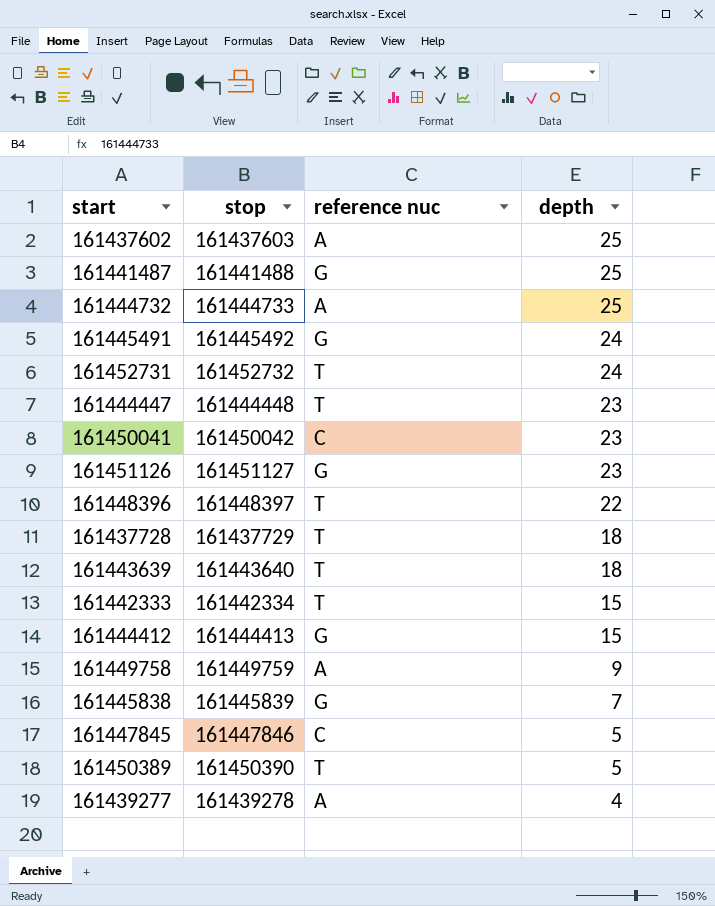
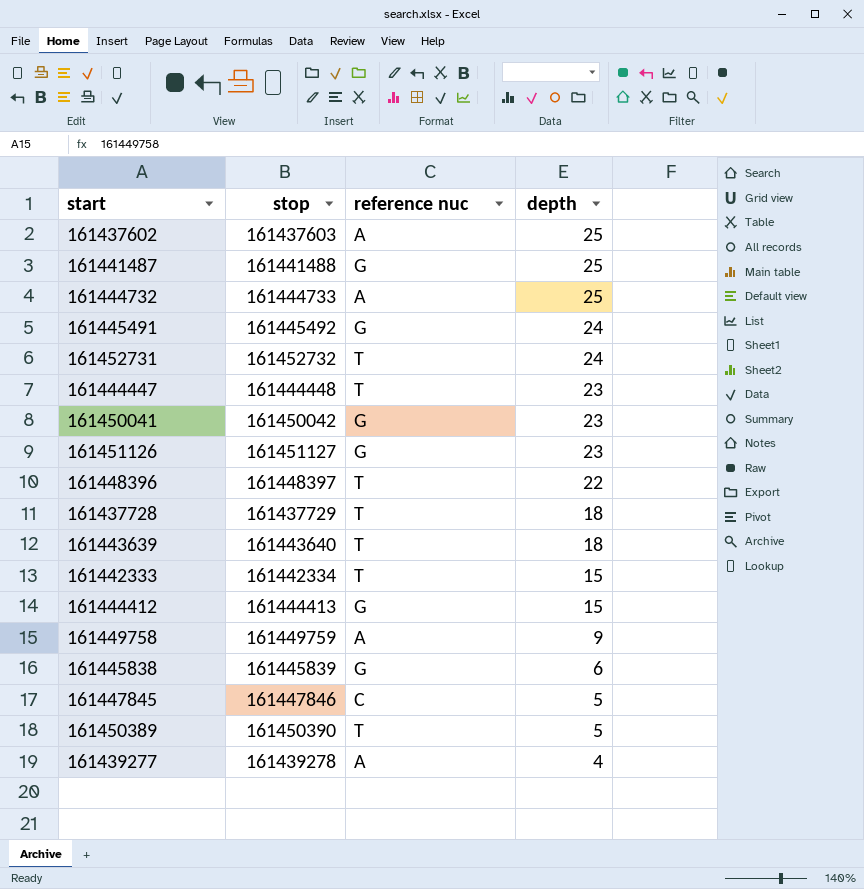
161450041 | reference nuc: C -> G
161445838 | depth: 7 -> 6

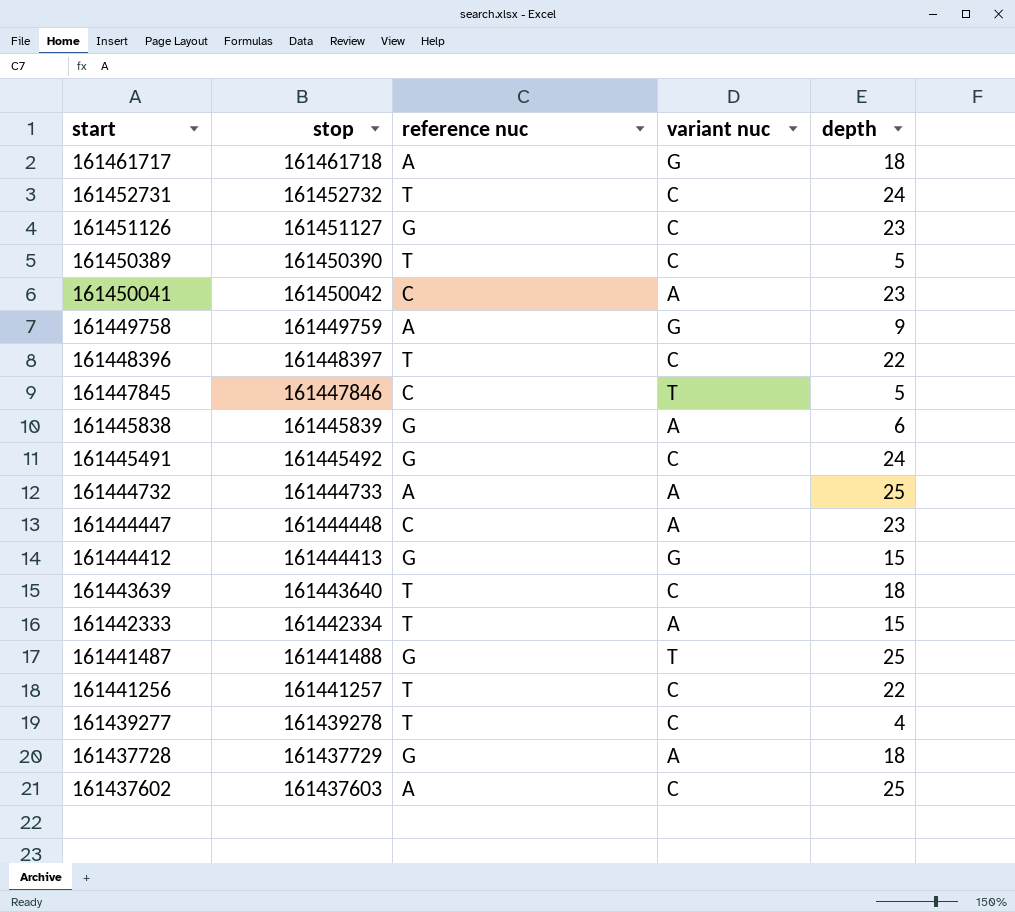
row order: depth descending -> start descending
column variant nuc | position: none -> 4
row 161461717: none -> 161461718 | A | G | 18
161450041 | reference nuc: G -> C
161444447 | reference nuc: T -> C
row 161441256: none -> 161441257 | T | C | 22
161439277 | reference nuc: A -> T
161437728 | reference nuc: T -> G

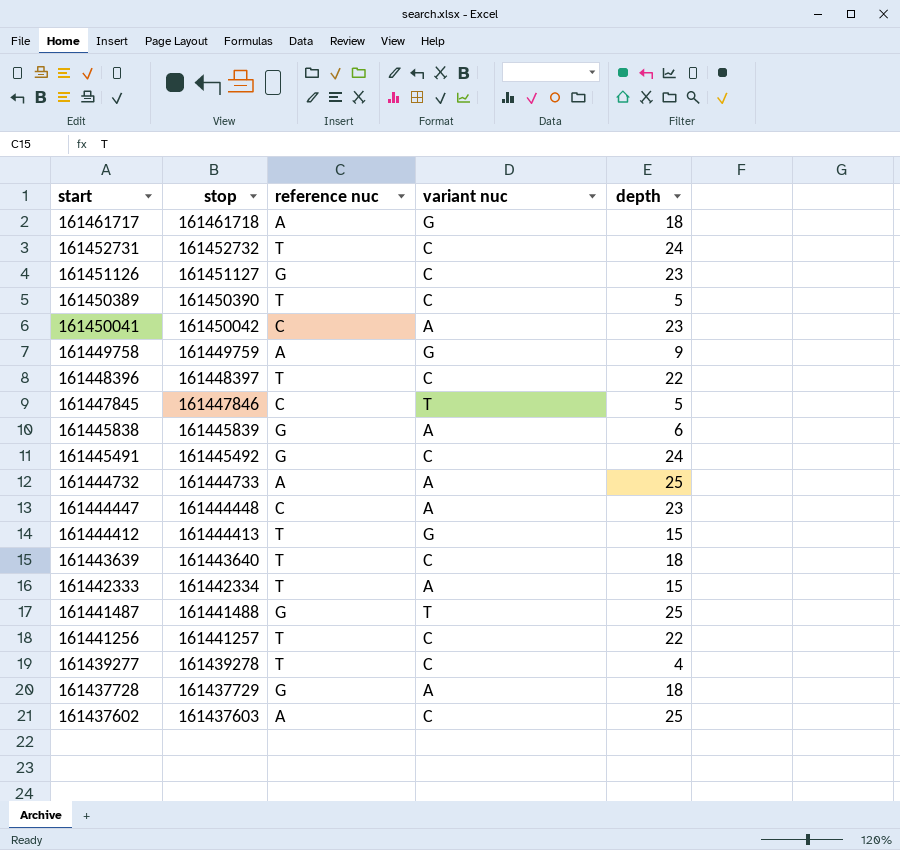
161444412 | reference nuc: G -> T

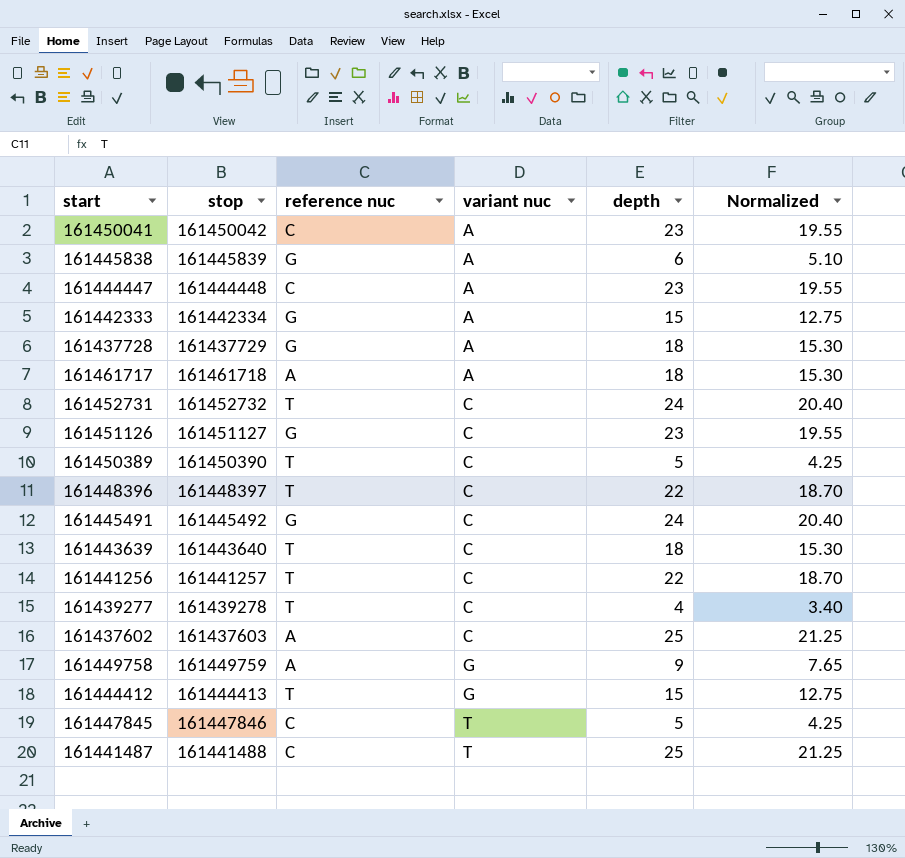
row order: start descending -> variant nuc ascending
column Normalized | formula: none -> [depth] * 0.85
row 161444732: 161444733 | A | A | 25 -> none
161442333 | reference nuc: T -> G
161461717 | variant nuc: G -> A
161441487 | reference nuc: G -> C

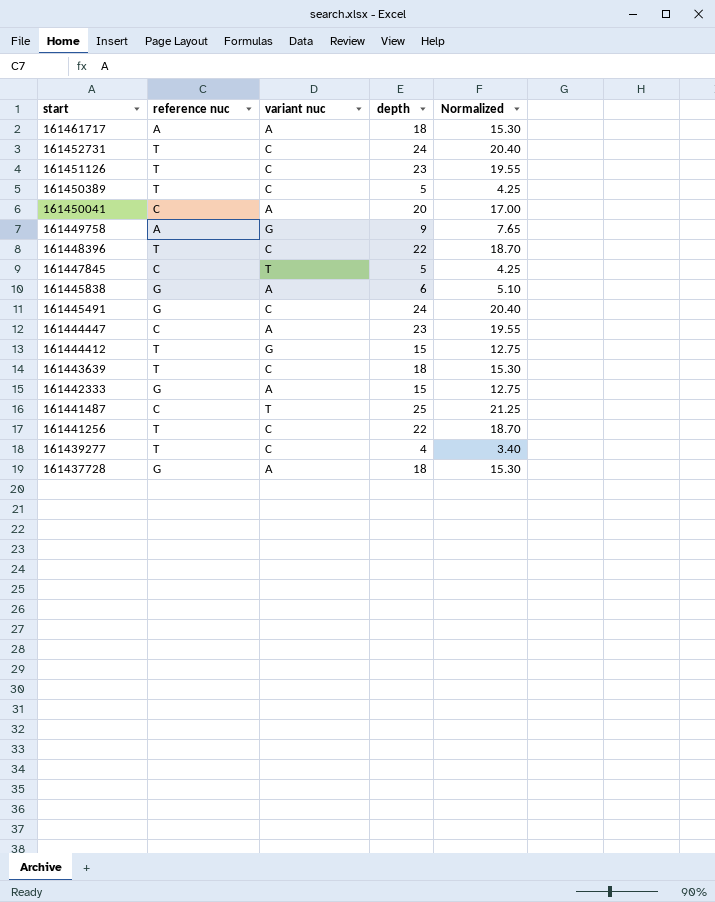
row order: variant nuc ascending -> start descending
column stop | position: 2 -> none
row 161437602: 161437603 | A | C | 25 | 21.25 -> none
161451126 | reference nuc: G -> T
161450041 | depth: 23 -> 20
161450041 | Normalized: 19.55 -> 17.00

